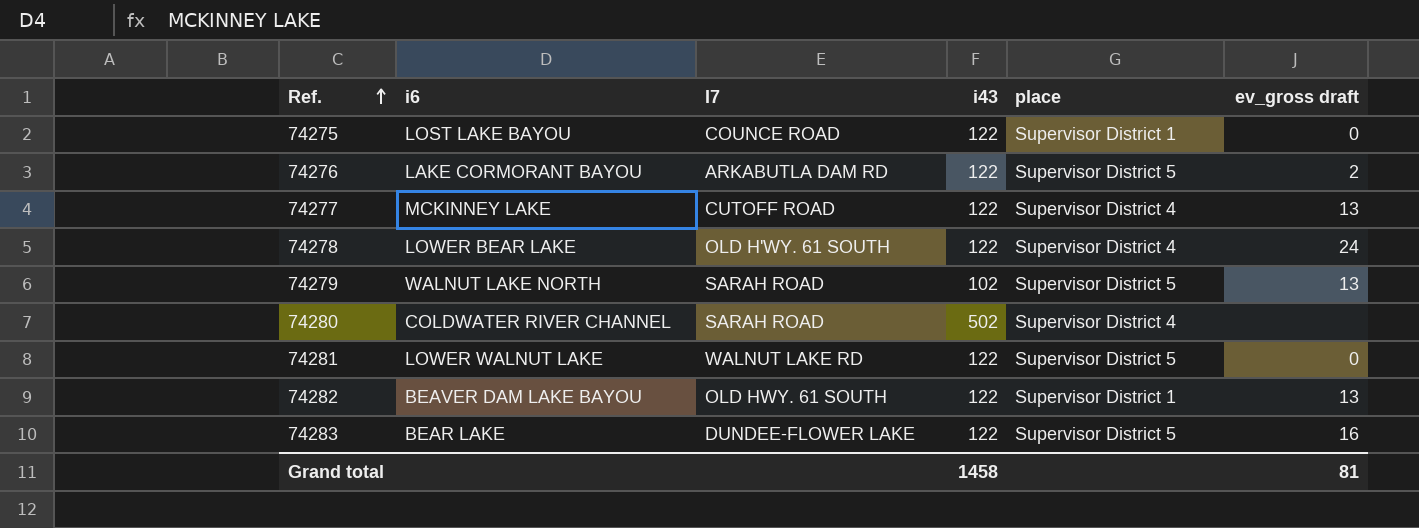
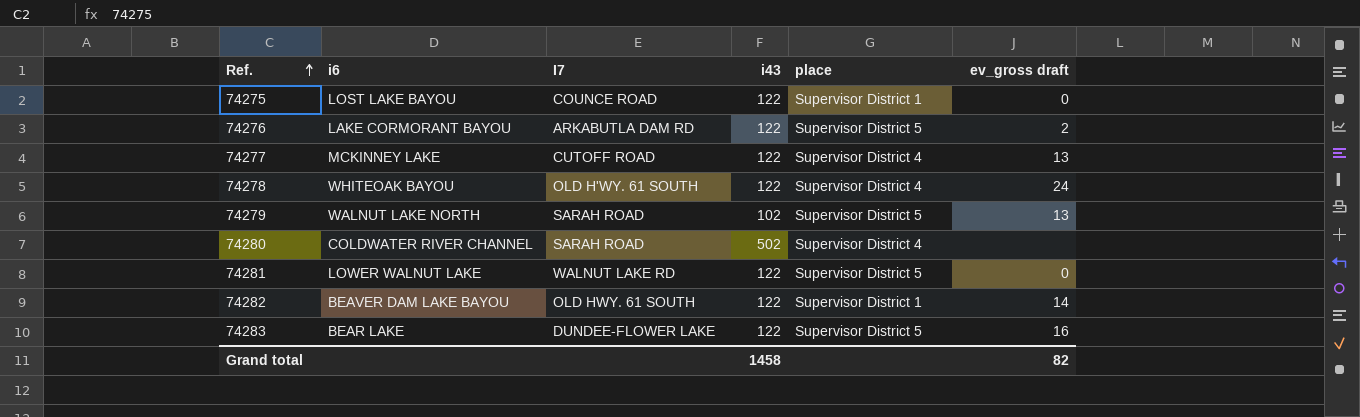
74278 | i6: LOWER BEAR LAKE -> WHITEOAK BAYOU
74282 | ev_gross draft: 13 -> 14
Grand total | ev_gross draft: 81 -> 82

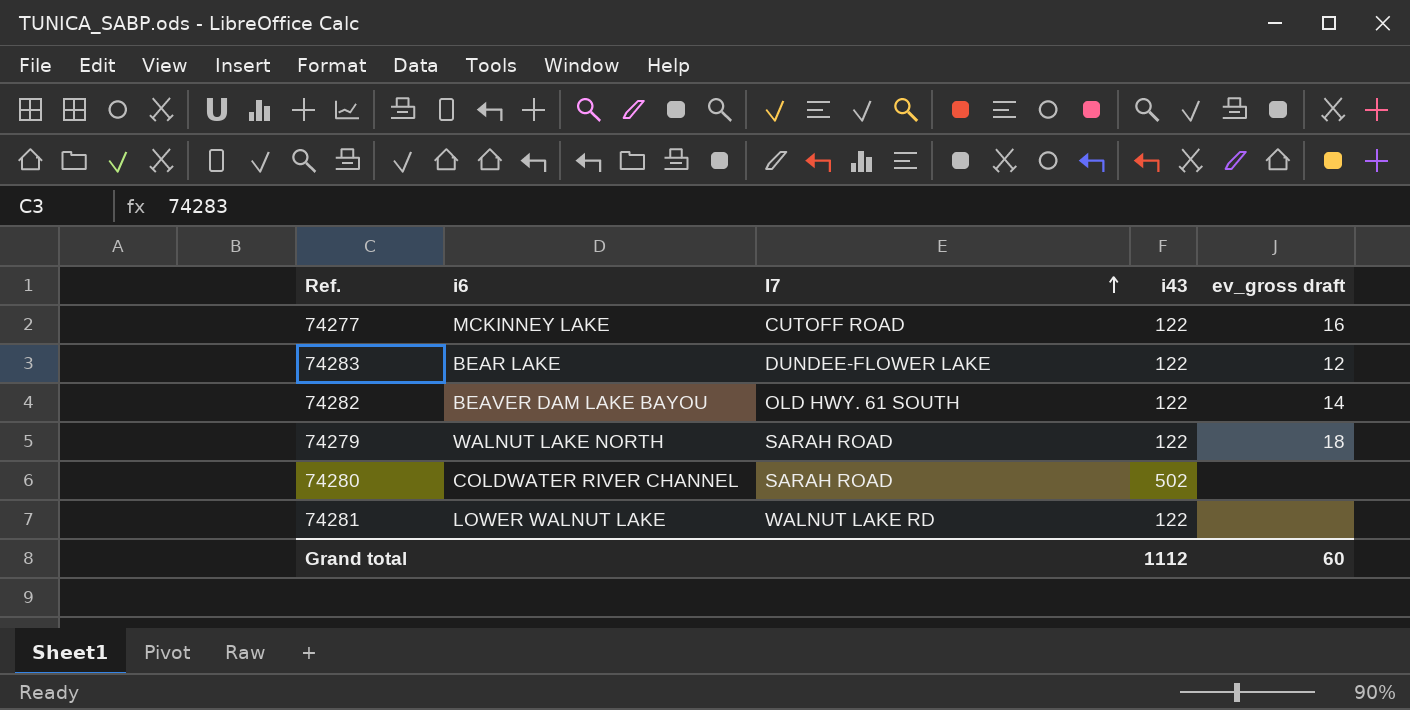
row order: Ref. ascending -> I7 ascending
column place | position: 5 -> none
row 74275: LOST LAKE BAYOU | COUNCE ROAD | 122 | Supervisor District 1 | 0 -> none
row 74276: LAKE CORMORANT BAYOU | ARKABUTLA DAM RD | 122 | Supervisor District 5 | 2 -> none
row 74278: WHITEOAK BAYOU | OLD H'WY. 61 SOUTH | 122 | Supervisor District 4 | 24 -> none
74277 | ev_gross draft: 13 -> 16
74283 | ev_gross draft: 16 -> 12
74279 | i43: 102 -> 122
74279 | ev_gross draft: 13 -> 18
74281 | ev_gross draft: 0 -> none
Grand total | i43: 1458 -> 1112
Grand total | ev_gross draft: 82 -> 60

